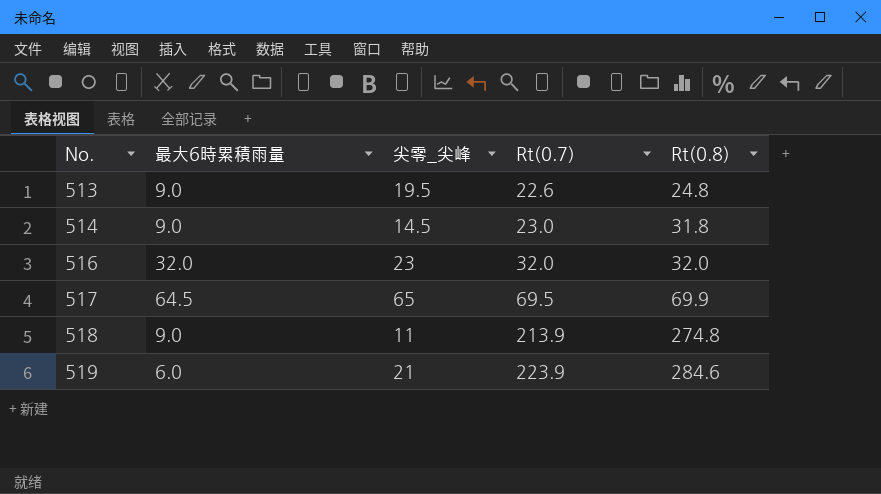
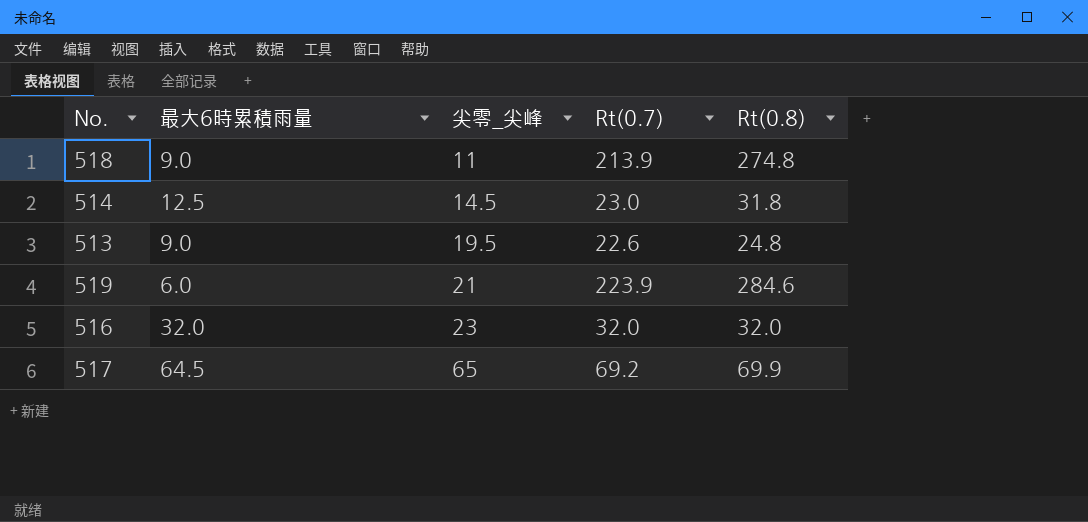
row order: No. ascending -> 尖零_尖峰 ascending
514 | 最大6時累積雨量: 9.0 -> 12.5
517 | Rt(0.7): 69.5 -> 69.2

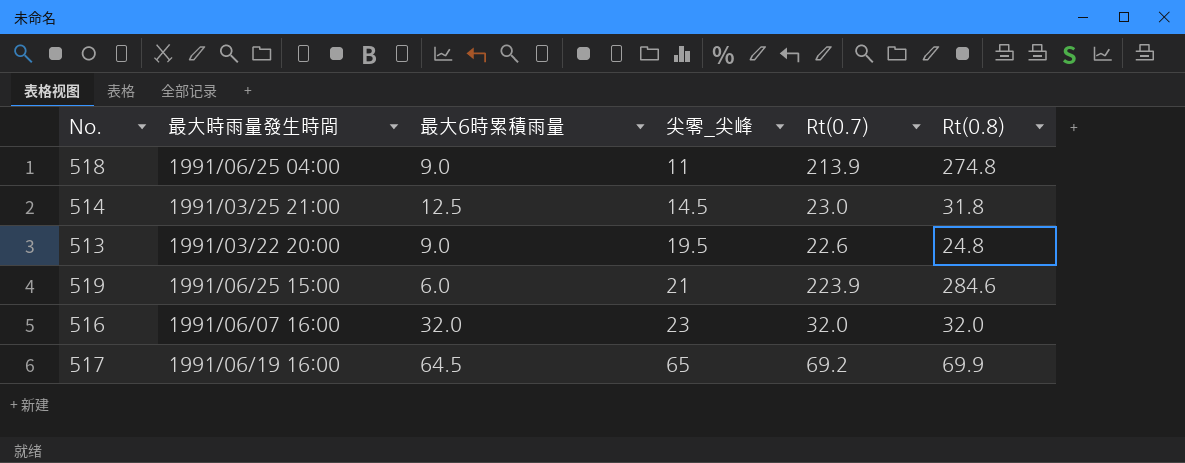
column 最大時雨量發生時間 | position: none -> 2

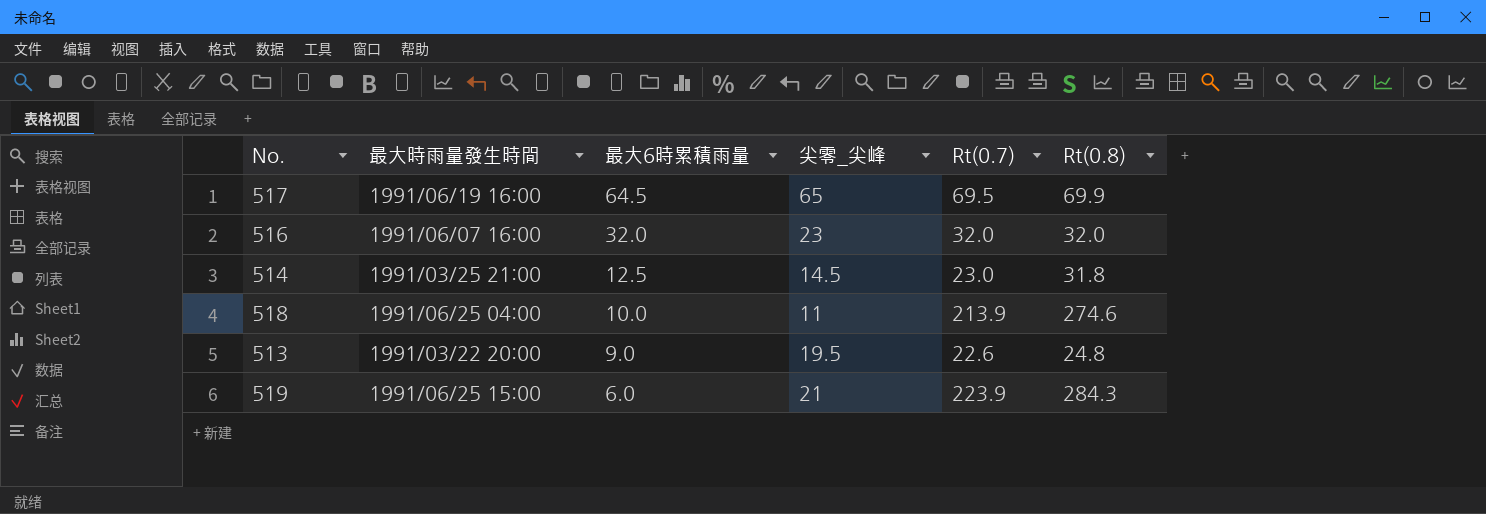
row order: 尖零_尖峰 ascending -> 最大6時累積雨量 descending
517 | Rt(0.7): 69.2 -> 69.5
518 | 最大6時累積雨量: 9.0 -> 10.0
518 | Rt(0.8): 274.8 -> 274.6
519 | Rt(0.8): 284.6 -> 284.3

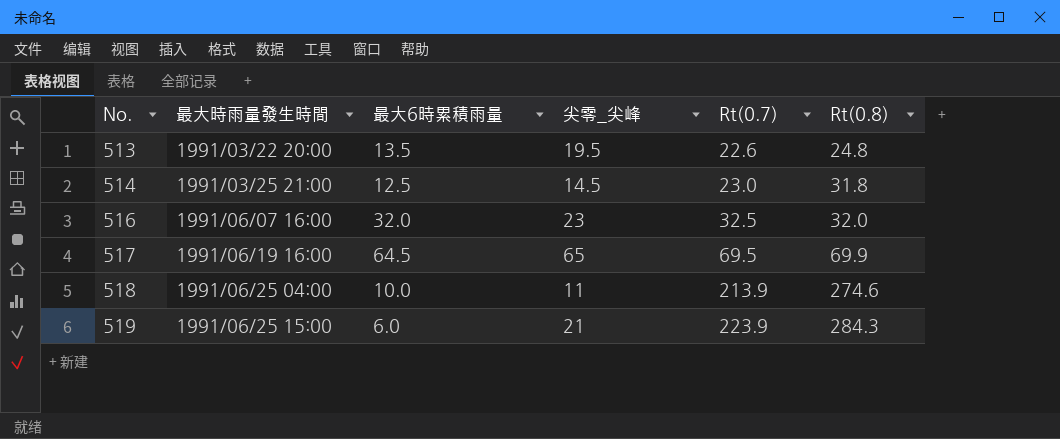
row order: 最大6時累積雨量 descending -> No. ascending
513 | 最大6時累積雨量: 9.0 -> 13.5
516 | Rt(0.7): 32.0 -> 32.5

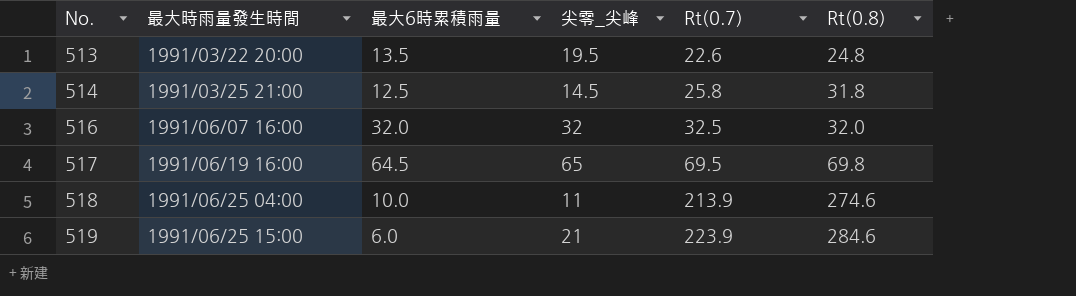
514 | Rt(0.7): 23.0 -> 25.8
516 | 尖零_尖峰: 23 -> 32
517 | Rt(0.8): 69.9 -> 69.8
519 | Rt(0.8): 284.3 -> 284.6

